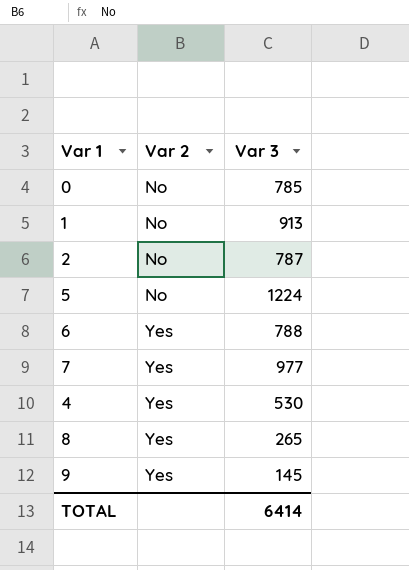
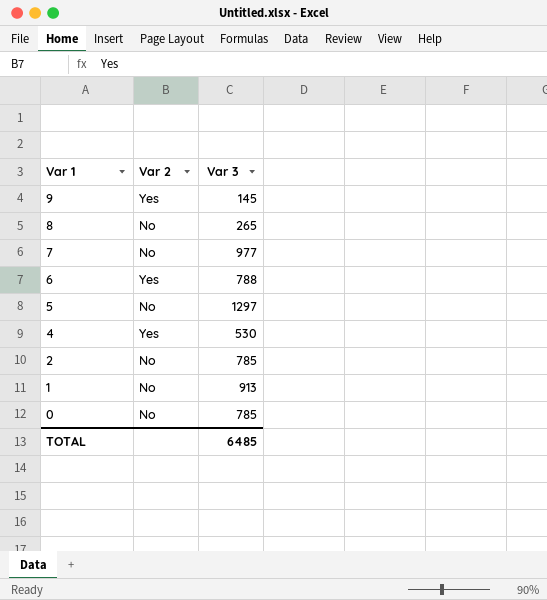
row order: Var 2 ascending -> Var 1 descending
8 | Var 2: Yes -> No
7 | Var 2: Yes -> No
5 | Var 3: 1224 -> 1297
2 | Var 3: 787 -> 785
TOTAL | Var 3: 6414 -> 6485

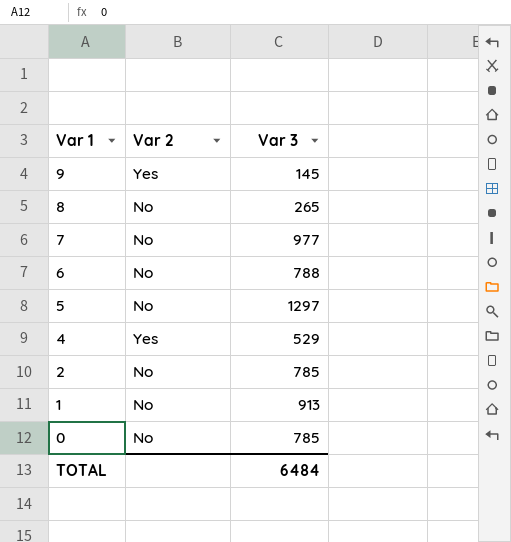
6 | Var 2: Yes -> No
4 | Var 3: 530 -> 529
TOTAL | Var 3: 6485 -> 6484

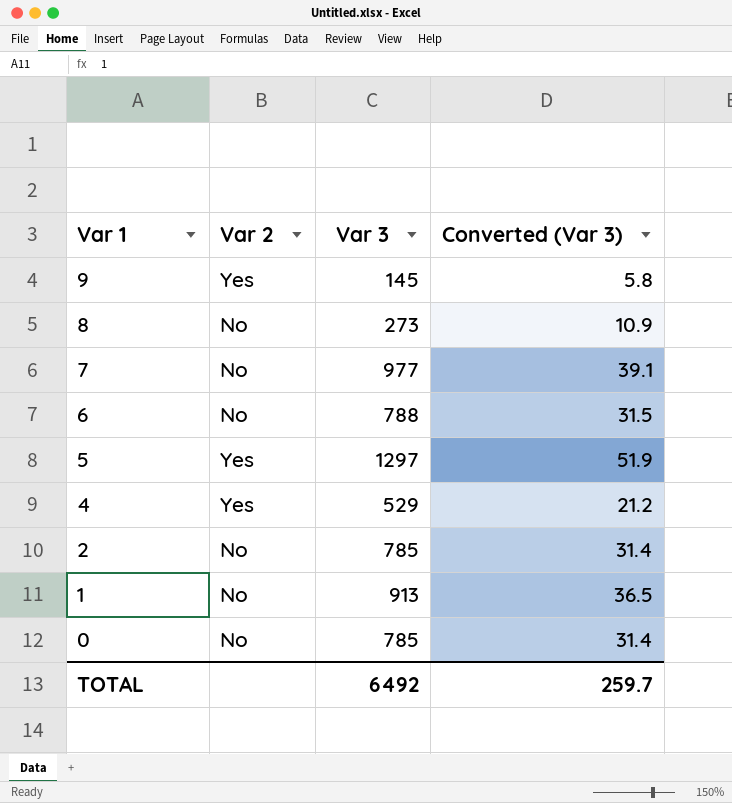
column Converted (Var 3) | formula: none -> [Var 3] * 0.04
8 | Var 3: 265 -> 273
5 | Var 2: No -> Yes
TOTAL | Var 3: 6484 -> 6492

